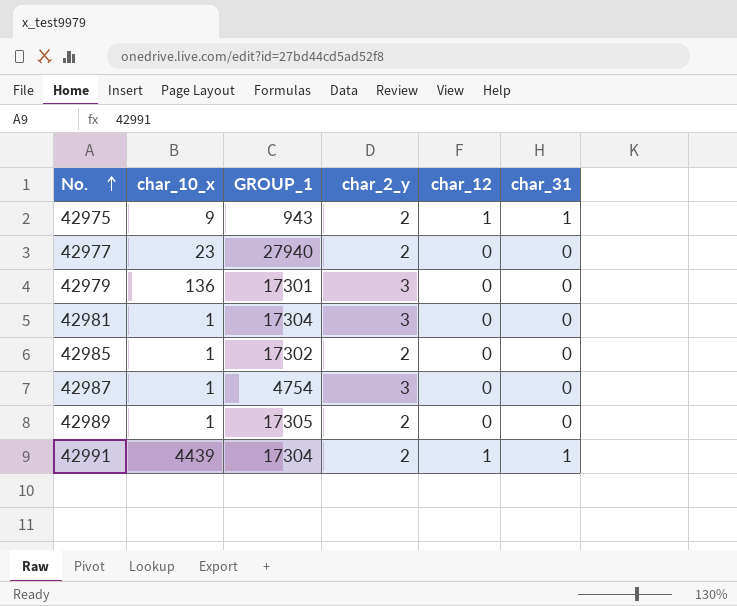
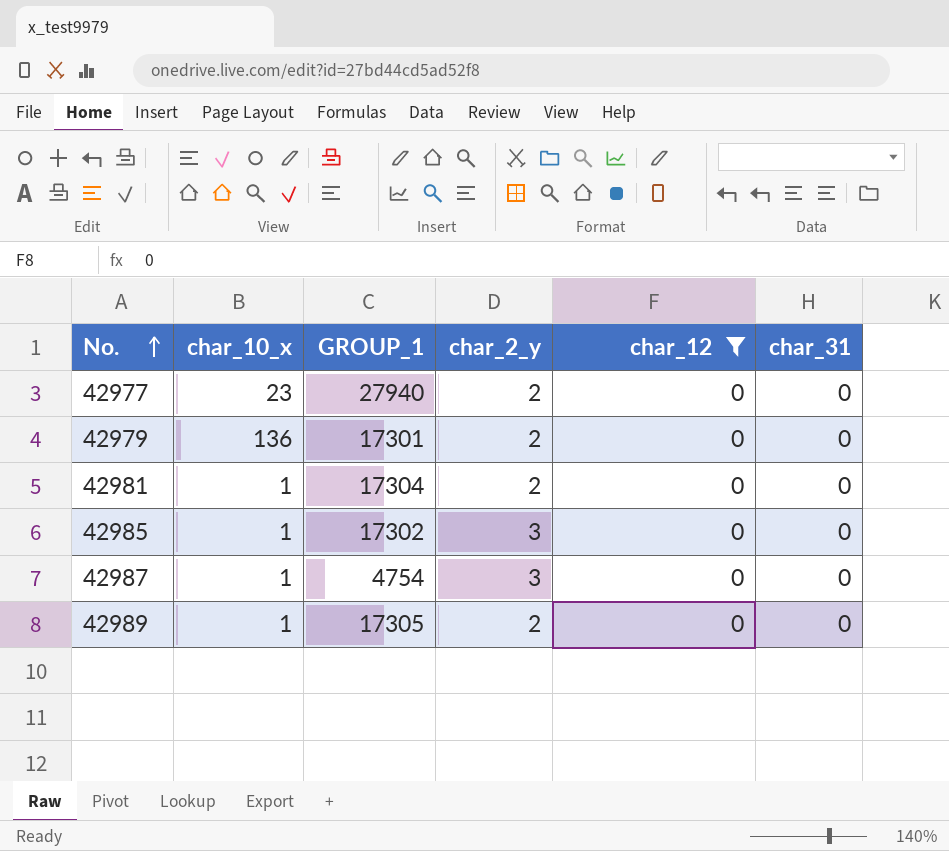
filter: none -> char_12 = 0
42979 | char_2_y: 3 -> 2
42981 | char_2_y: 3 -> 2
42985 | char_2_y: 2 -> 3

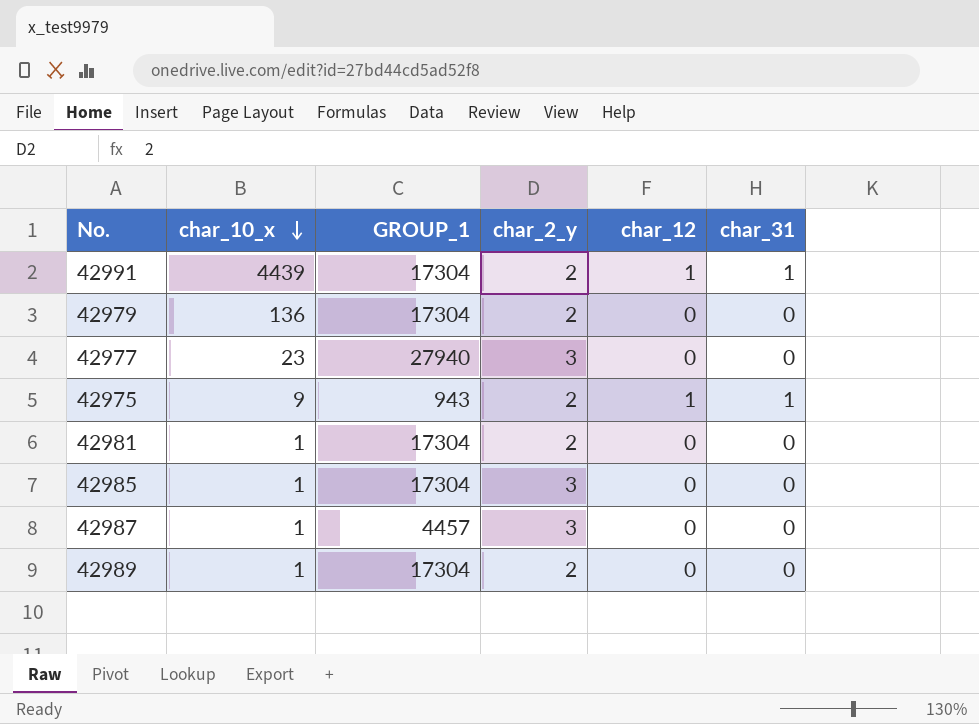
filter: char_12 = 0 -> none
row order: No. ascending -> char_10_x descending
42979 | GROUP_1: 17301 -> 17304
42977 | char_2_y: 2 -> 3
42985 | GROUP_1: 17302 -> 17304
42987 | GROUP_1: 4754 -> 4457
42989 | GROUP_1: 17305 -> 17304

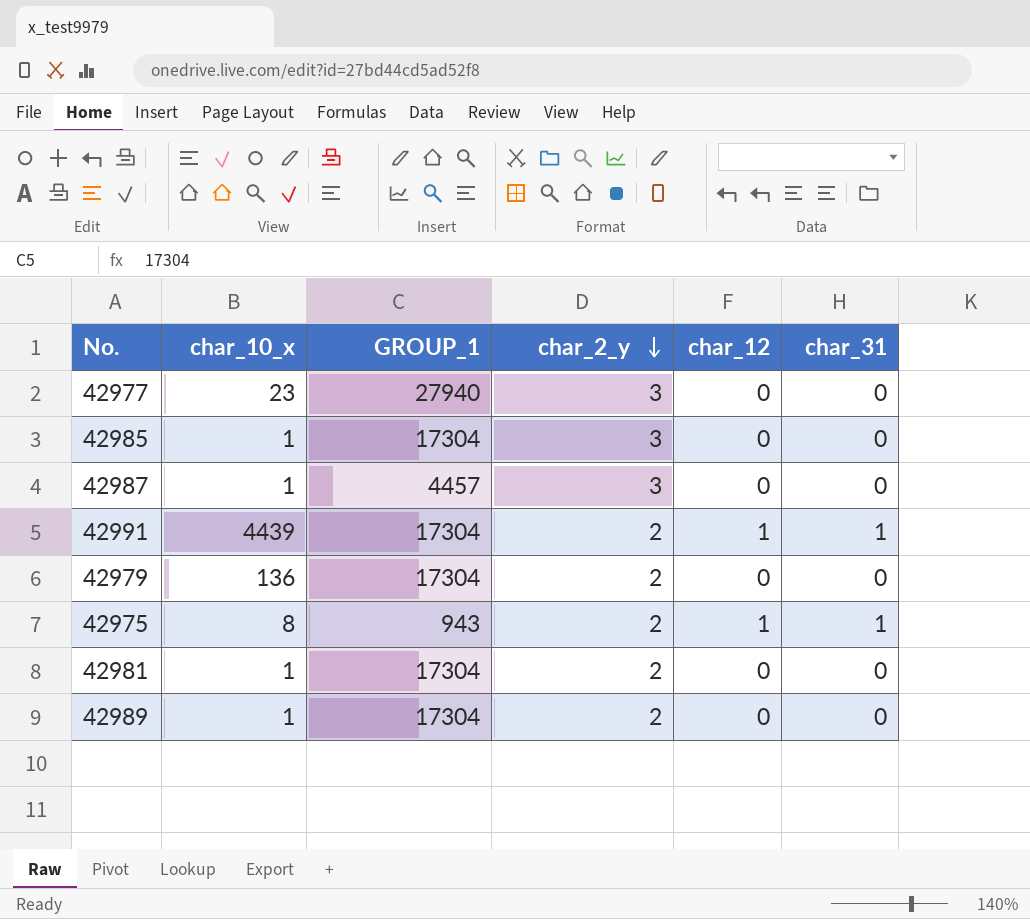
row order: char_10_x descending -> char_2_y descending
42975 | char_10_x: 9 -> 8

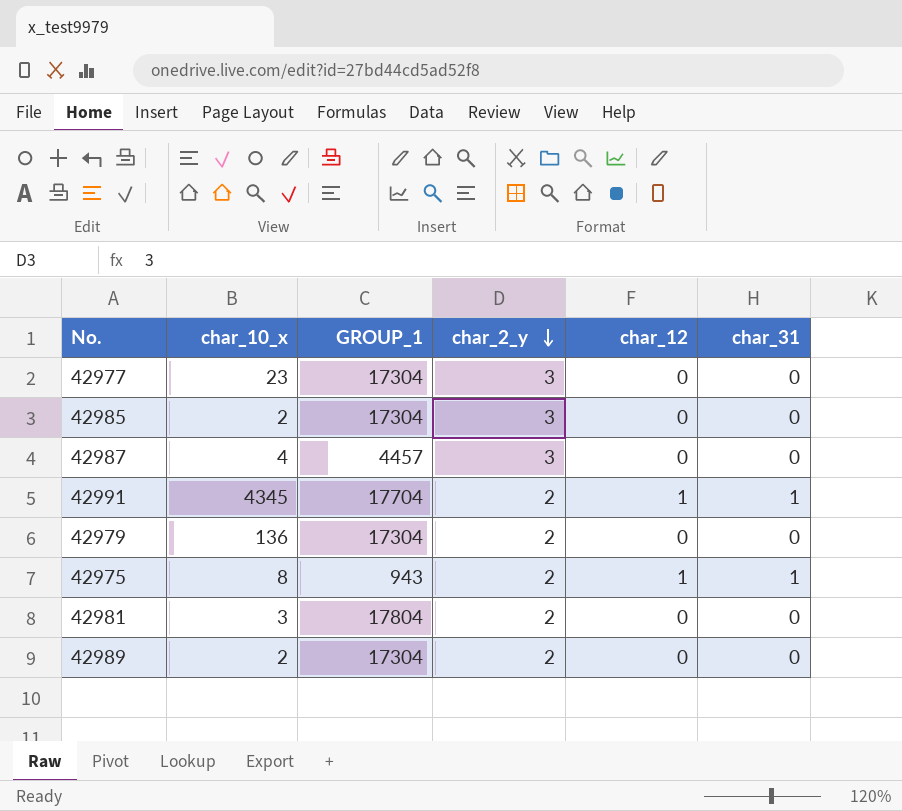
42977 | GROUP_1: 27940 -> 17304
42985 | char_10_x: 1 -> 2
42987 | char_10_x: 1 -> 4
42991 | char_10_x: 4439 -> 4345
42991 | GROUP_1: 17304 -> 17704
42981 | char_10_x: 1 -> 3
42981 | GROUP_1: 17304 -> 17804
42989 | char_10_x: 1 -> 2

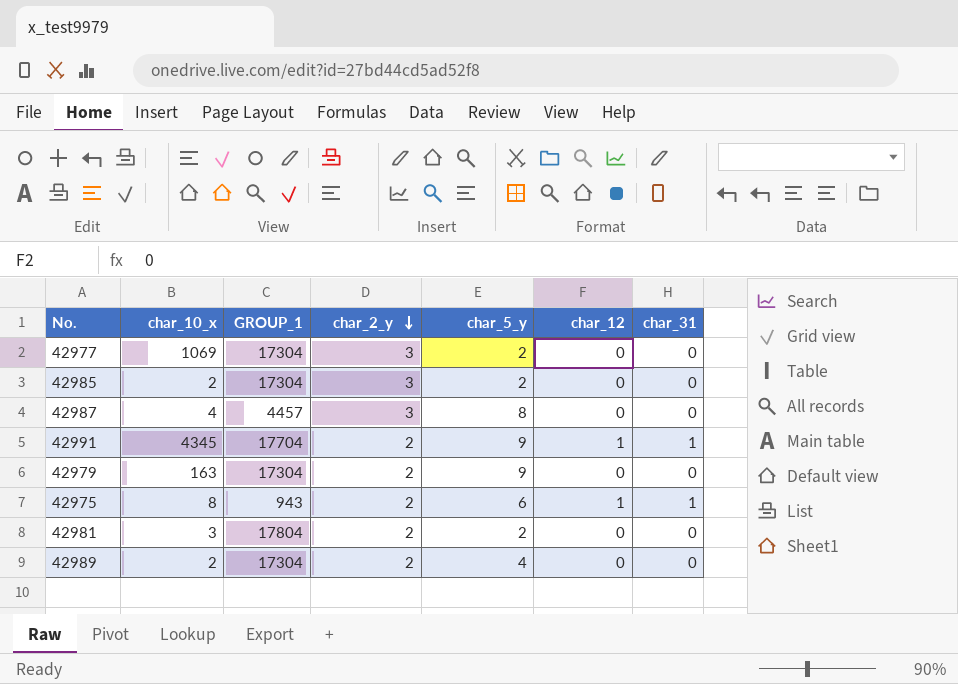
column char_5_y | position: none -> 5
42977 | char_10_x: 23 -> 1069
42979 | char_10_x: 136 -> 163

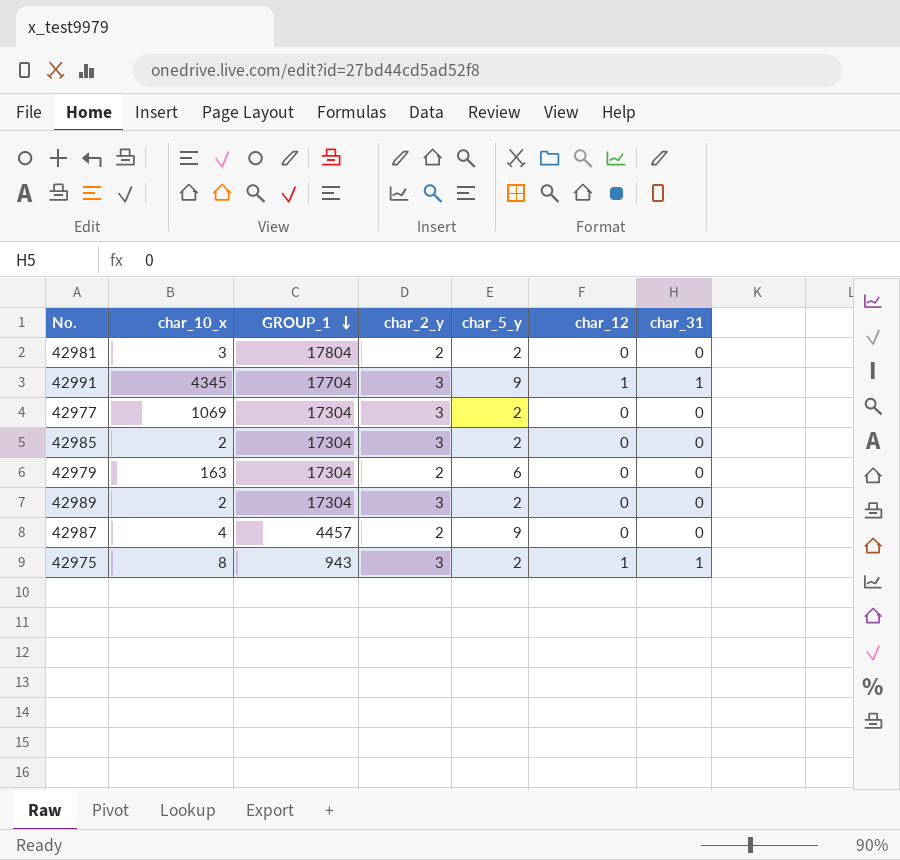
row order: char_2_y descending -> GROUP_1 descending
42991 | char_2_y: 2 -> 3
42979 | char_5_y: 9 -> 6
42989 | char_2_y: 2 -> 3
42989 | char_5_y: 4 -> 2
42987 | char_2_y: 3 -> 2
42987 | char_5_y: 8 -> 9
42975 | char_2_y: 2 -> 3
42975 | char_5_y: 6 -> 2

